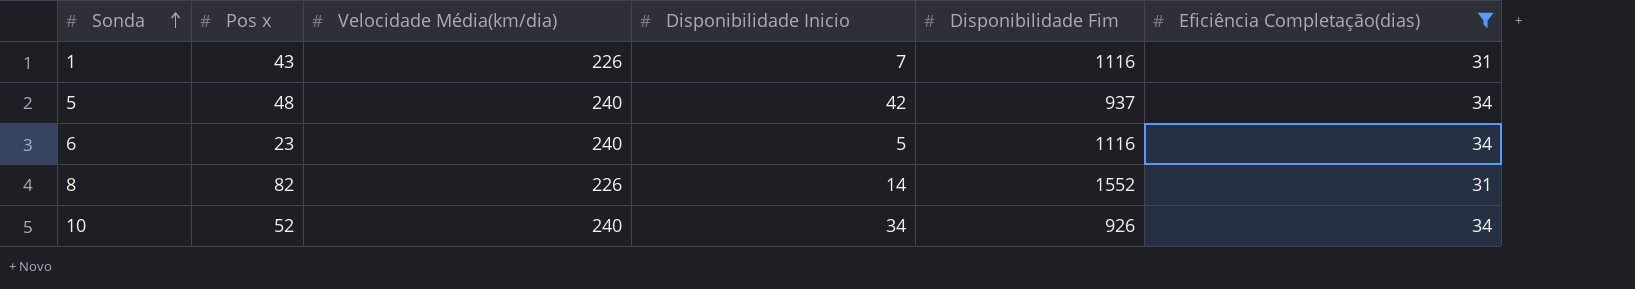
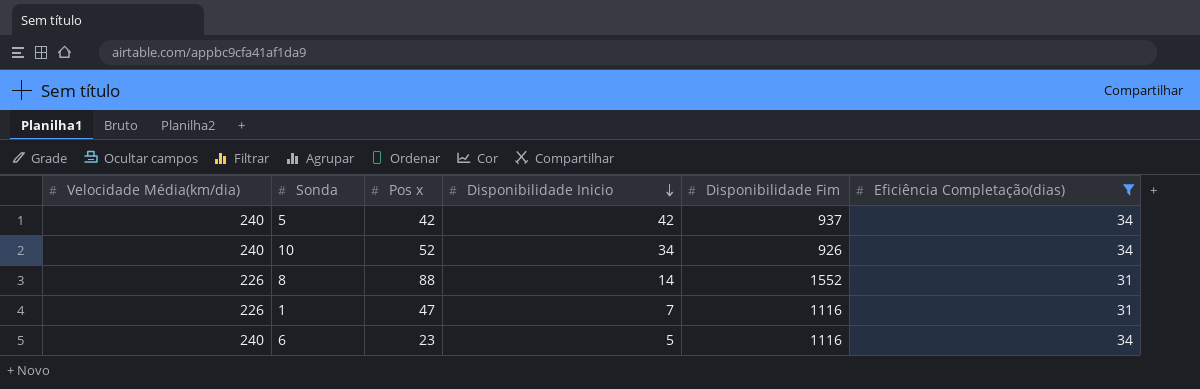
row order: Sonda ascending -> Disponibilidade Inicio descending
column Velocidade Média(km/dia) | position: 3 -> 1
5 | Pos x: 48 -> 42
8 | Pos x: 82 -> 88
1 | Pos x: 43 -> 47

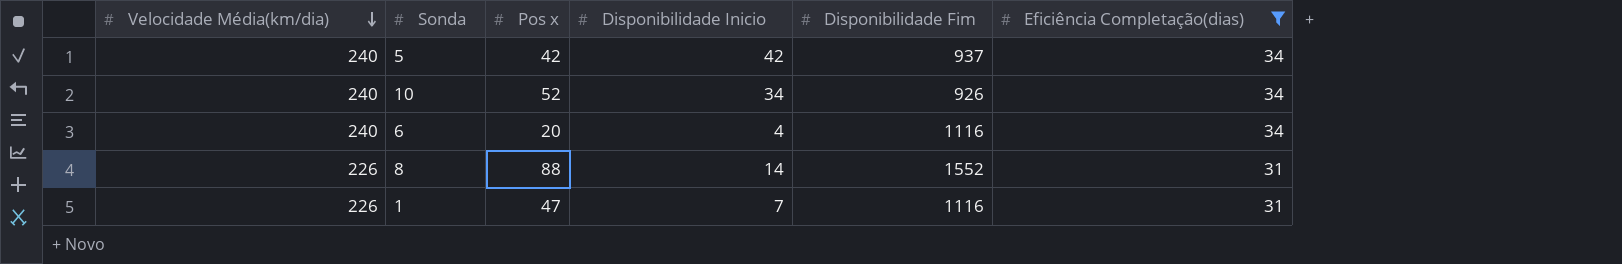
row order: Disponibilidade Inicio descending -> Velocidade Média(km/dia) descending
6 | Pos x: 23 -> 20
6 | Disponibilidade Inicio: 5 -> 4

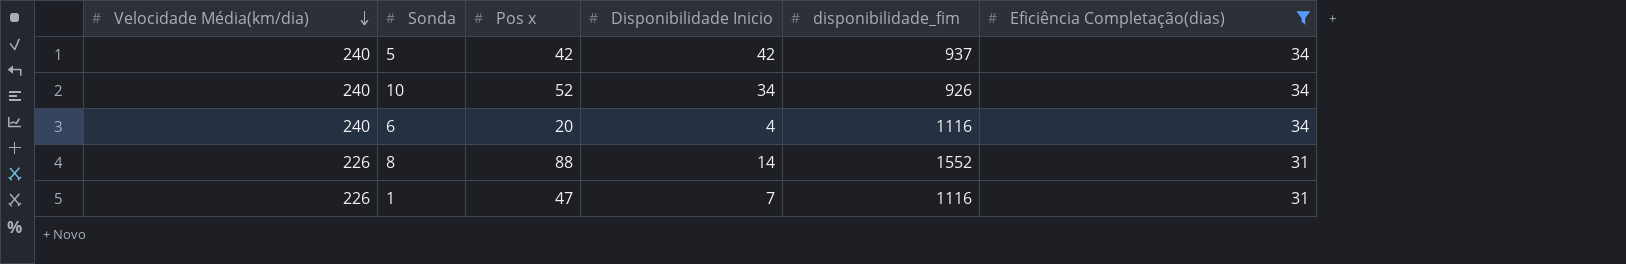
column name: Disponibilidade Fim -> disponibilidade_fim

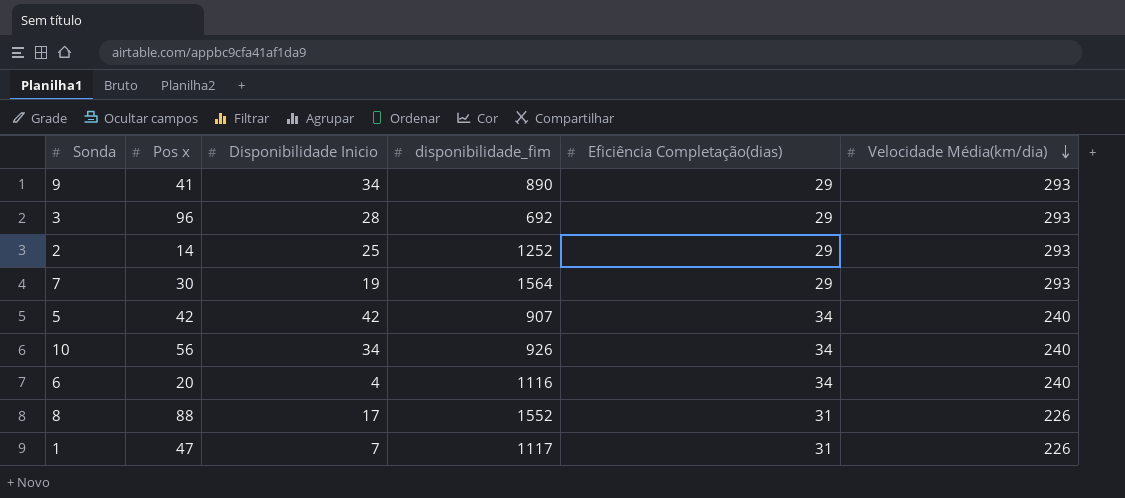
filter: Eficiência Completação(dias) != 29 -> none
column Velocidade Média(km/dia) | position: 1 -> 6
5 | disponibilidade_fim: 937 -> 907
10 | Pos x: 52 -> 56
8 | Disponibilidade Inicio: 14 -> 17
1 | disponibilidade_fim: 1116 -> 1117

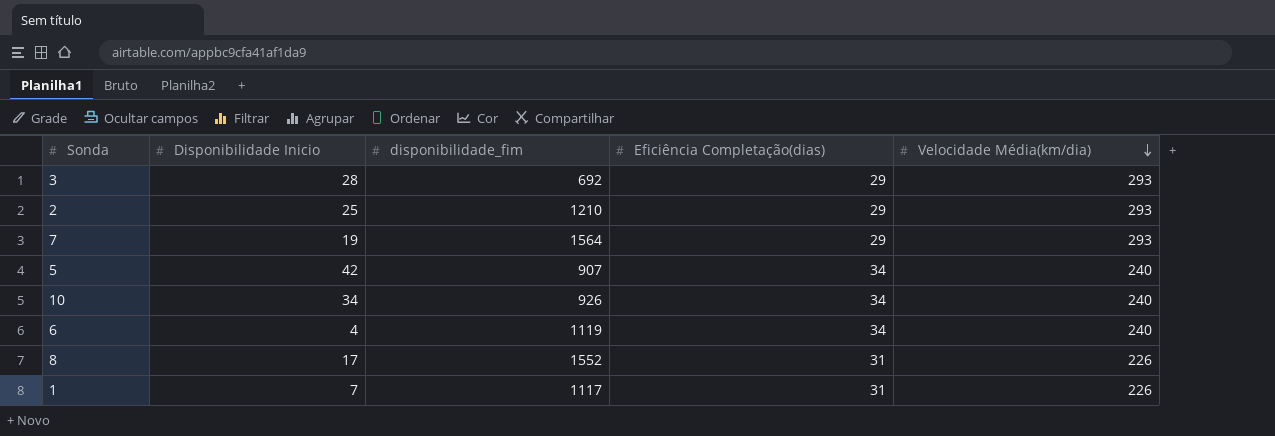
column Pos x | position: 2 -> none
row 9: 41 | 34 | 890 | 29 | 293 -> none
2 | disponibilidade_fim: 1252 -> 1210
6 | disponibilidade_fim: 1116 -> 1119

